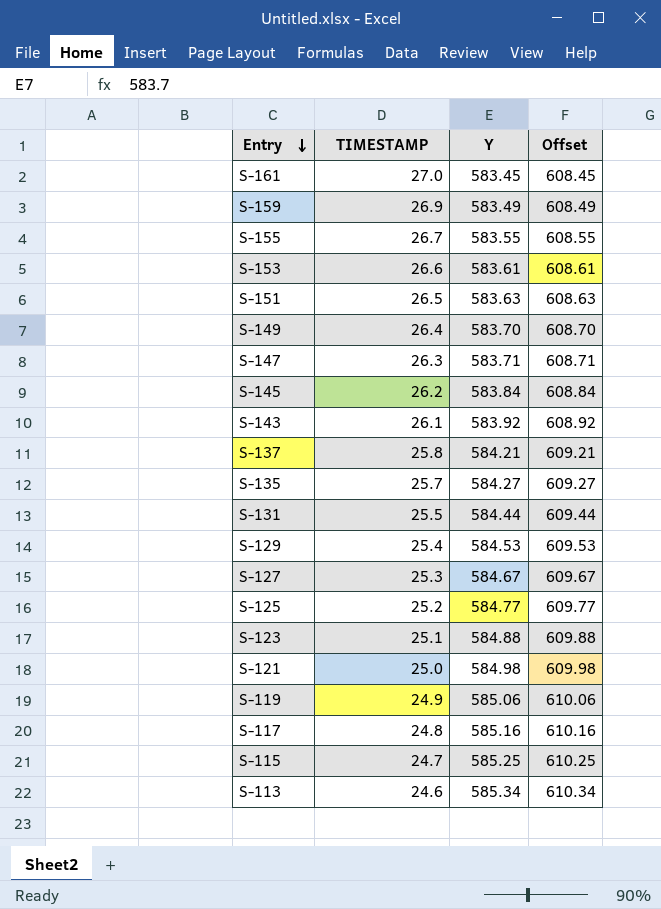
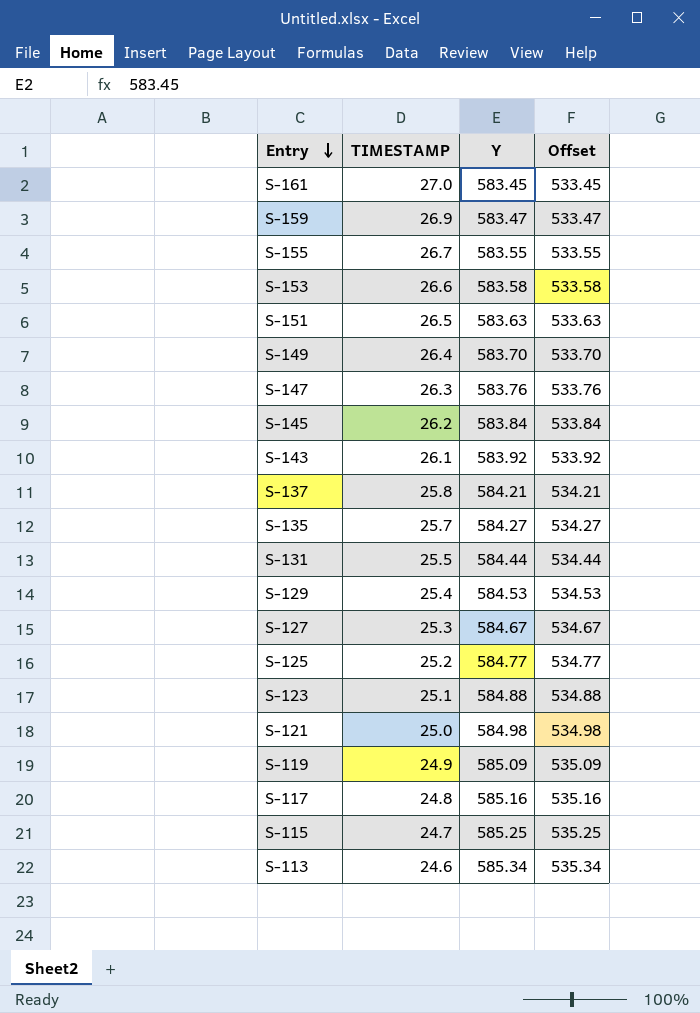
column Offset | formula: [Y] + 25 -> [Y] - 50
S-159 | Y: 583.49 -> 583.47
S-153 | Y: 583.61 -> 583.58
S-147 | Y: 583.71 -> 583.76
S-119 | Y: 585.06 -> 585.09

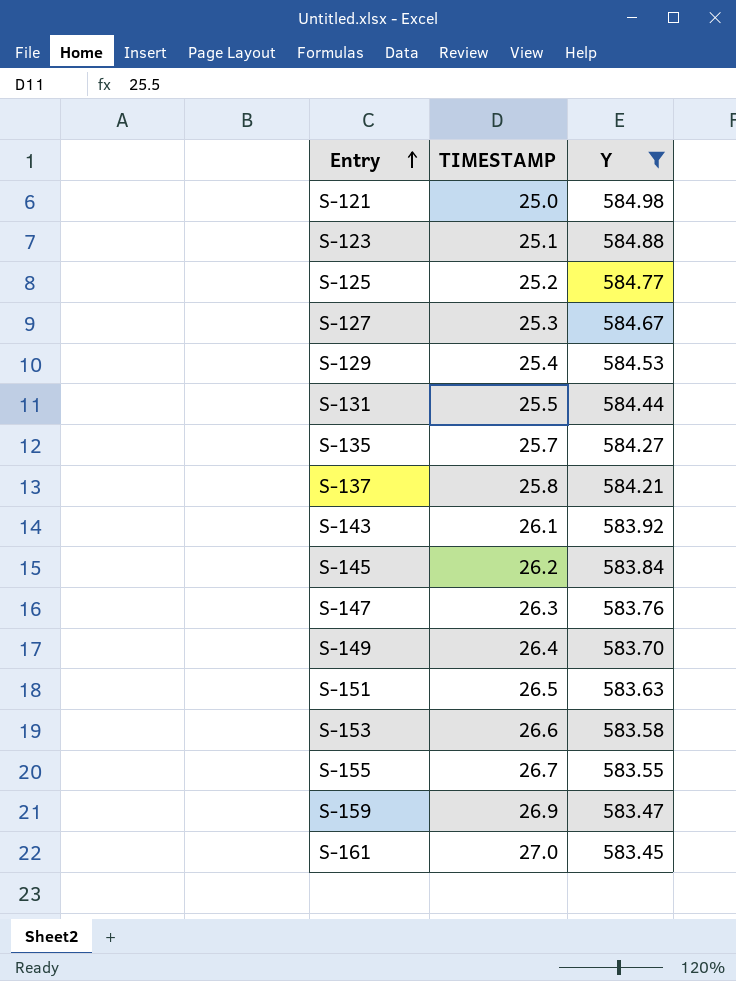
filter: none -> Y <= 584.98
row order: Entry descending -> Entry ascending
column Offset | formula: [Y] - 50 -> none

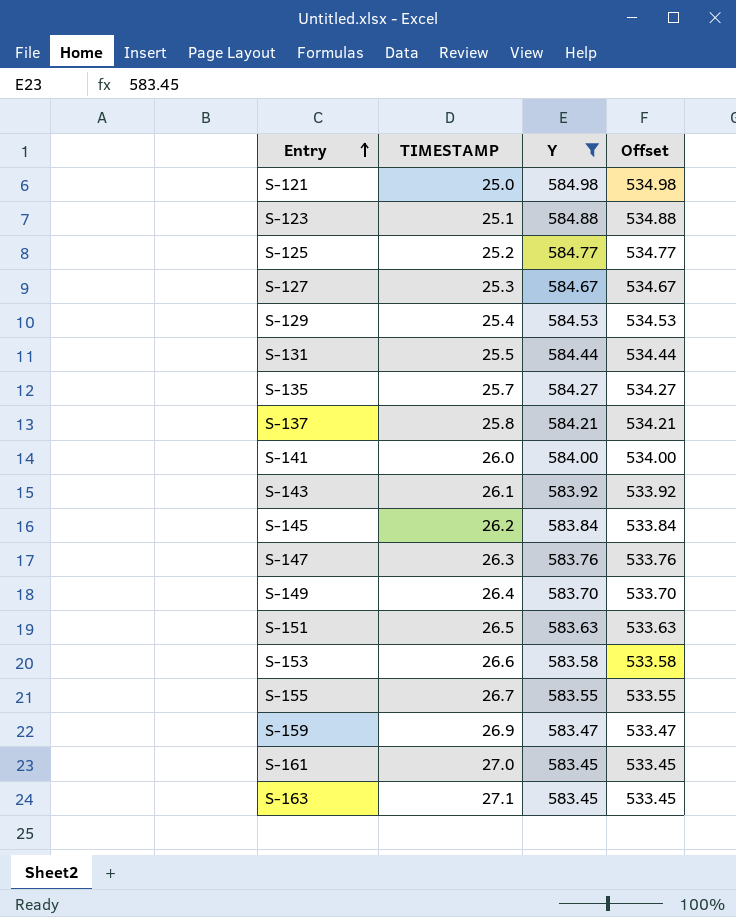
column Offset | formula: none -> [Y] - 50
row S-141: none -> 26.0 | 584.00 | 534.00
row S-163: none -> 27.1 | 583.45 | 533.45

